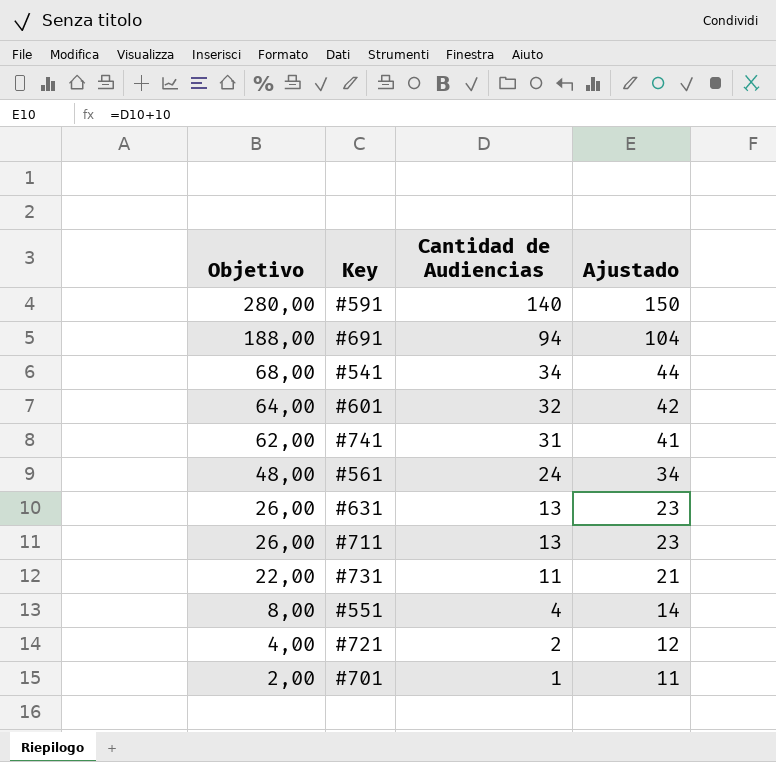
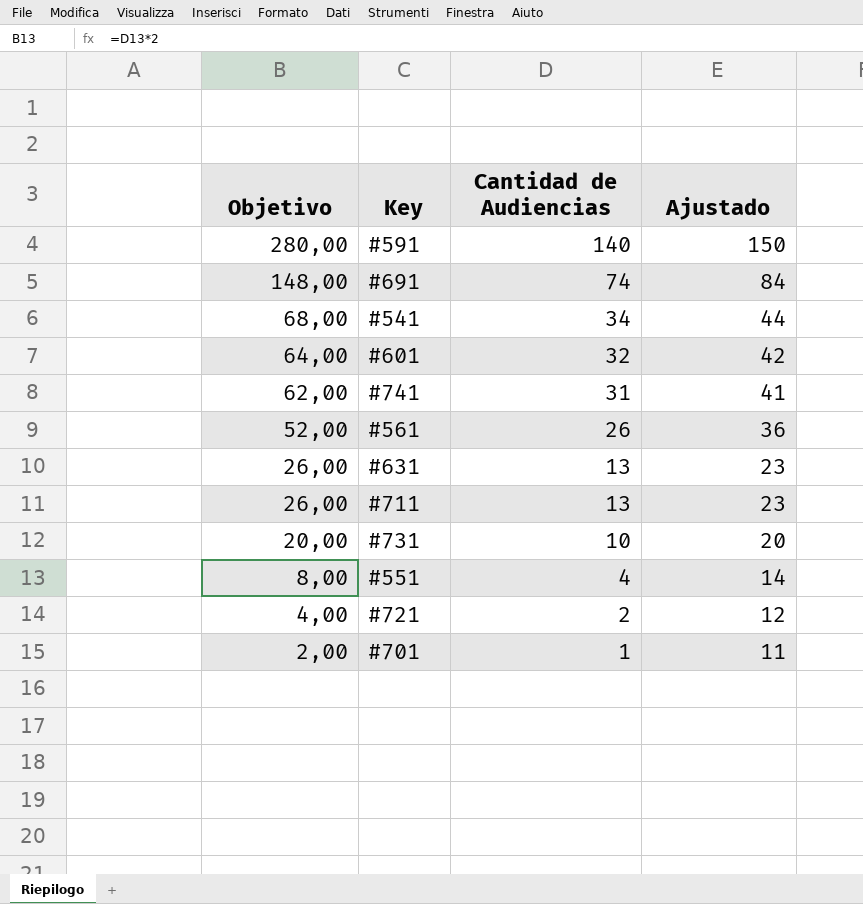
#691 | Objetivo: 188,00 -> 148,00
#691 | Cantidad de Audiencias: 94 -> 74
#691 | Ajustado: 104 -> 84
#561 | Objetivo: 48,00 -> 52,00
#561 | Cantidad de Audiencias: 24 -> 26
#561 | Ajustado: 34 -> 36
#731 | Objetivo: 22,00 -> 20,00
#731 | Cantidad de Audiencias: 11 -> 10
#731 | Ajustado: 21 -> 20

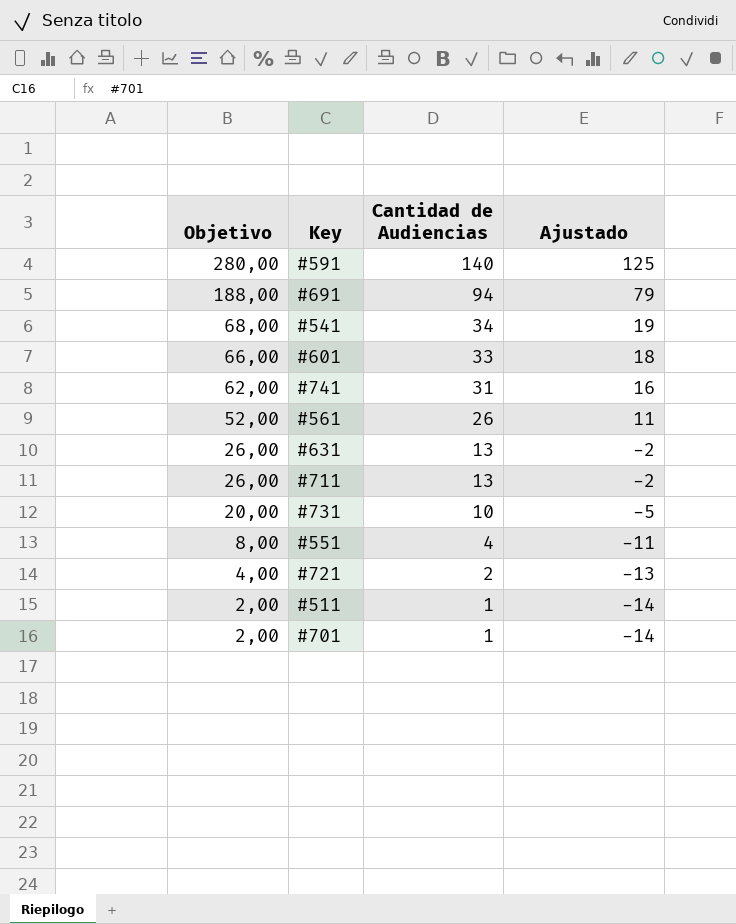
column Ajustado | formula: [Cantidad de Audiencias] + 10 -> [Cantidad de Audiencias] - 15
#691 | Objetivo: 148,00 -> 188,00
#691 | Cantidad de Audiencias: 74 -> 94
#601 | Objetivo: 64,00 -> 66,00
#601 | Cantidad de Audiencias: 32 -> 33
row #511: none -> 2,00 | 1 | -14

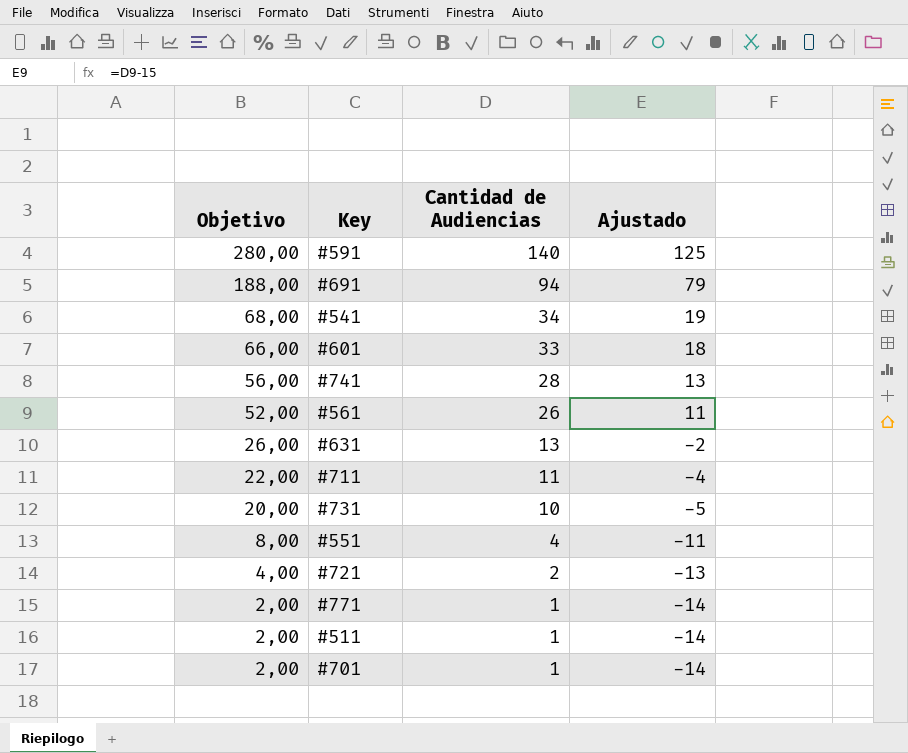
#741 | Objetivo: 62,00 -> 56,00
#741 | Cantidad de Audiencias: 31 -> 28
#741 | Ajustado: 16 -> 13
#711 | Objetivo: 26,00 -> 22,00
#711 | Cantidad de Audiencias: 13 -> 11
#711 | Ajustado: -2 -> -4
row #771: none -> 2,00 | 1 | -14

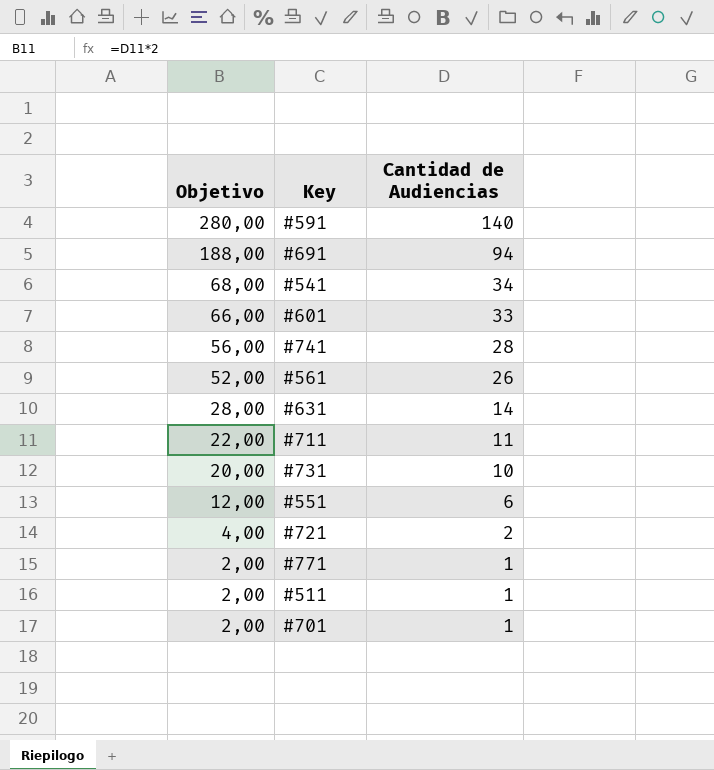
column Ajustado | formula: [Cantidad de Audiencias] - 15 -> none
#631 | Objetivo: 26,00 -> 28,00
#631 | Cantidad de Audiencias: 13 -> 14
#551 | Objetivo: 8,00 -> 12,00
#551 | Cantidad de Audiencias: 4 -> 6

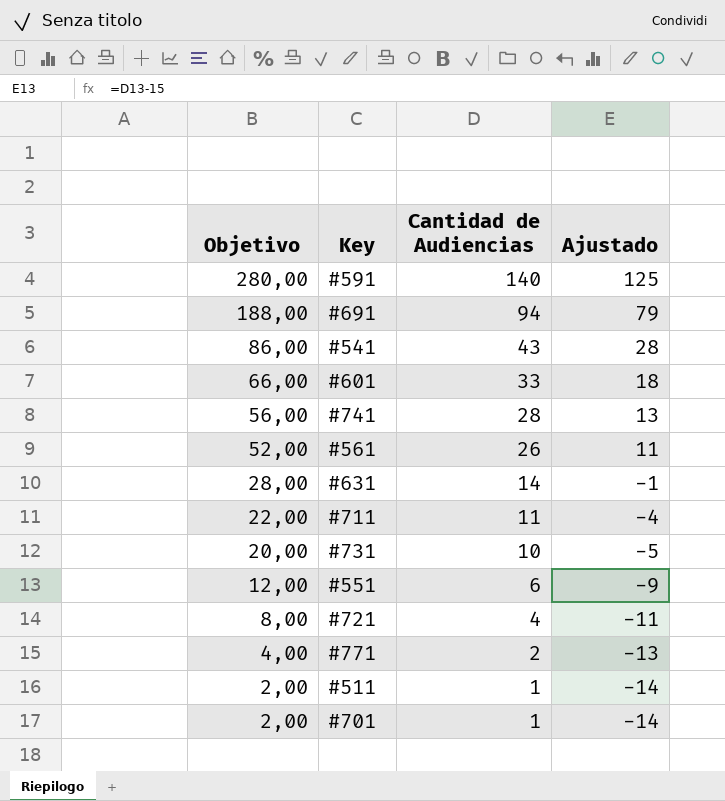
column Ajustado | formula: none -> [Cantidad de Audiencias] - 15
#541 | Objetivo: 68,00 -> 86,00
#541 | Cantidad de Audiencias: 34 -> 43
#721 | Objetivo: 4,00 -> 8,00
#721 | Cantidad de Audiencias: 2 -> 4
#771 | Objetivo: 2,00 -> 4,00
#771 | Cantidad de Audiencias: 1 -> 2

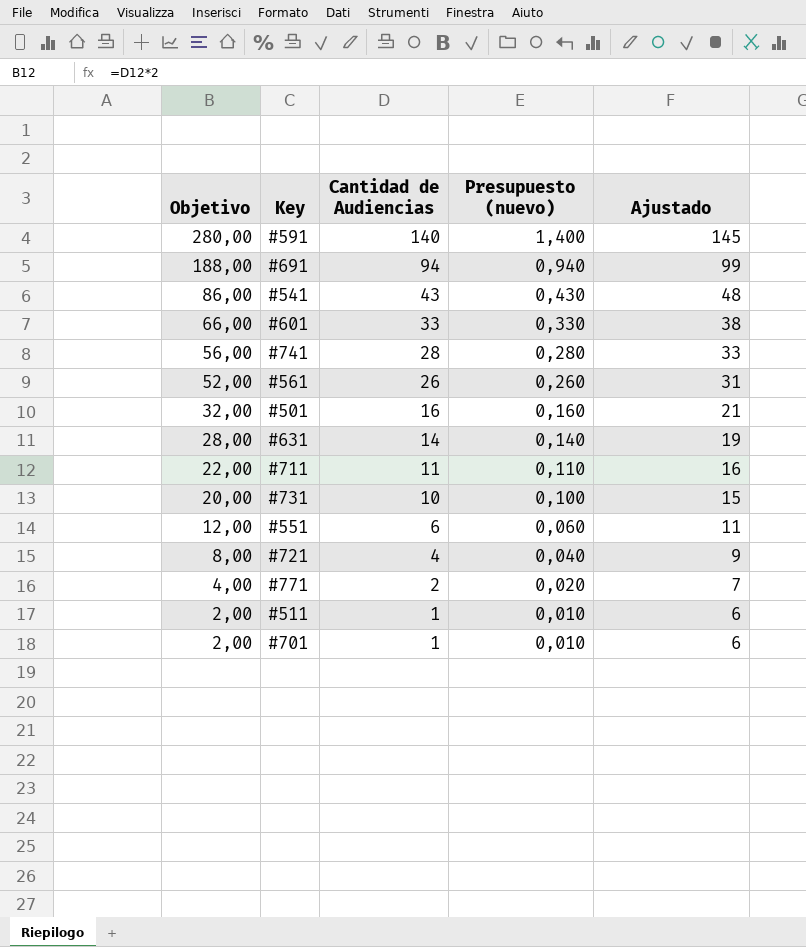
column Presupuesto (nuevo) | formula: none -> [Cantidad de Audiencias] * 0,01
column Ajustado | formula: [Cantidad de Audiencias] - 15 -> [Cantidad de Audiencias] + 5
row #501: none -> 32,00 | 16 | 0,160 | 21

